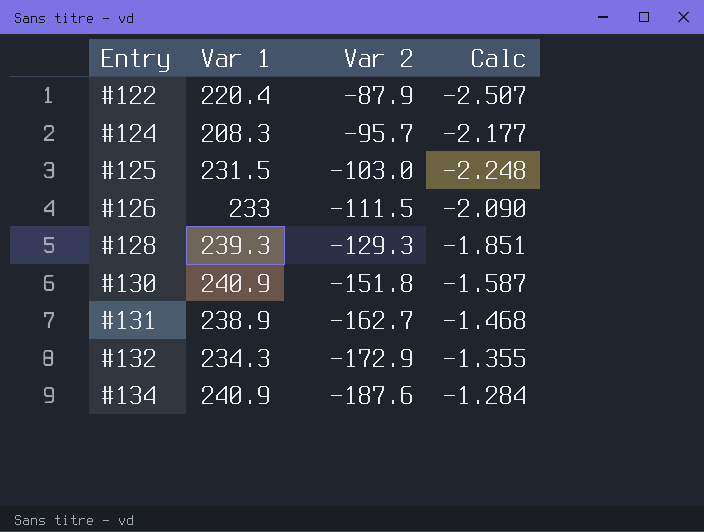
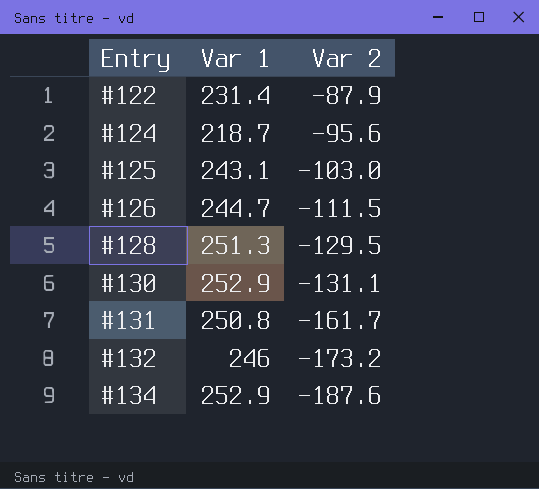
column Calc | formula: [Var 1] / [Var 2] -> none
#122 | Var 1: 220.4 -> 231.4
#124 | Var 1: 208.3 -> 218.7
#124 | Var 2: -95.7 -> -95.6
#125 | Var 1: 231.5 -> 243.1
#126 | Var 1: 233 -> 244.7
#128 | Var 1: 239.3 -> 251.3
#128 | Var 2: -129.3 -> -129.5
#130 | Var 1: 240.9 -> 252.9
#130 | Var 2: -151.8 -> -131.1
#131 | Var 1: 238.9 -> 250.8
#131 | Var 2: -162.7 -> -161.7
#132 | Var 1: 234.3 -> 246
#132 | Var 2: -172.9 -> -173.2
#134 | Var 1: 240.9 -> 252.9

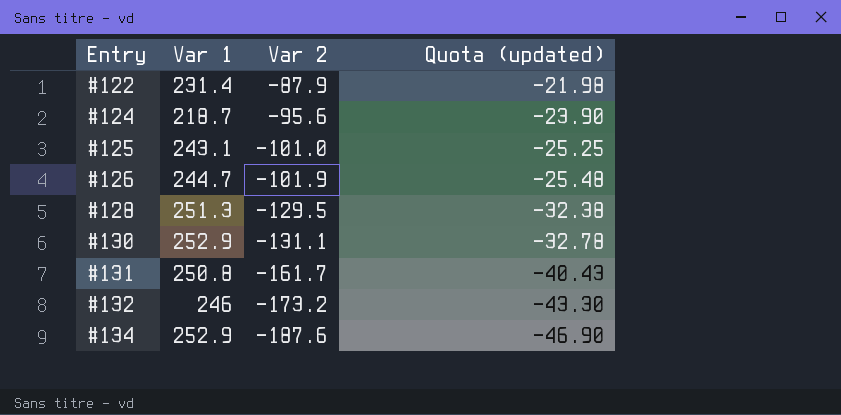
column Quota (updated) | formula: none -> [Var 2] * 0.25
#125 | Var 2: -103.0 -> -101.0
#126 | Var 2: -111.5 -> -101.9

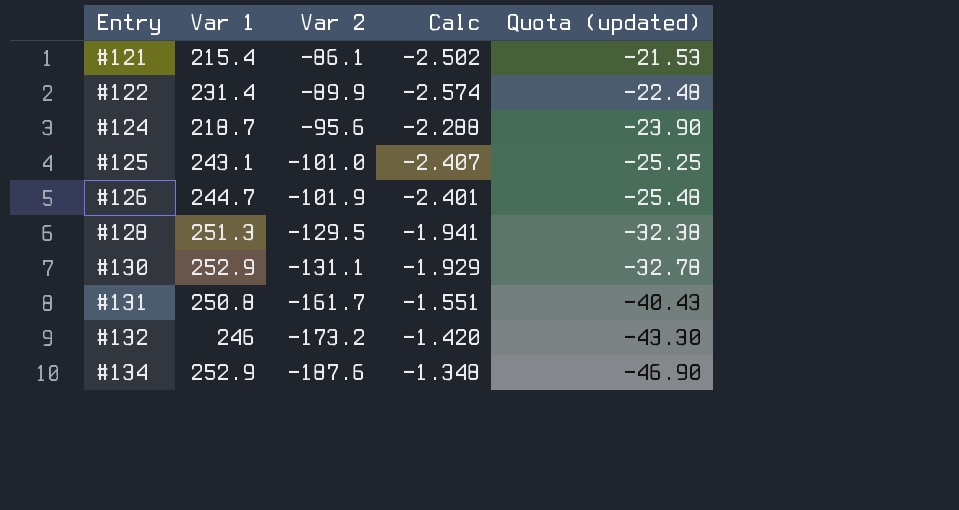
column Calc | formula: none -> [Var 1] / [Var 2]
row #121: none -> 215.4 | -86.1 | -2.502 | -21.53
#122 | Var 2: -87.9 -> -89.9
#122 | Quota (updated): -21.98 -> -22.48

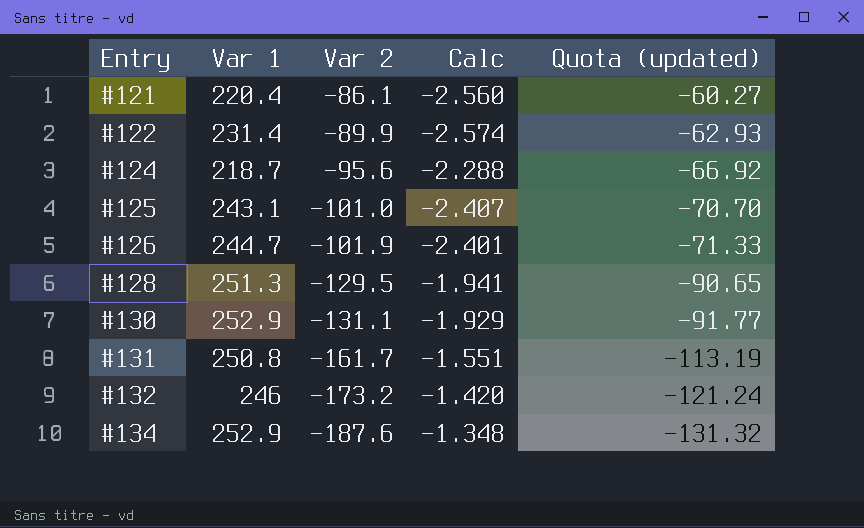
column Quota (updated) | formula: [Var 2] * 0.25 -> [Var 2] * 0.7
#121 | Var 1: 215.4 -> 220.4
#121 | Calc: -2.502 -> -2.560

